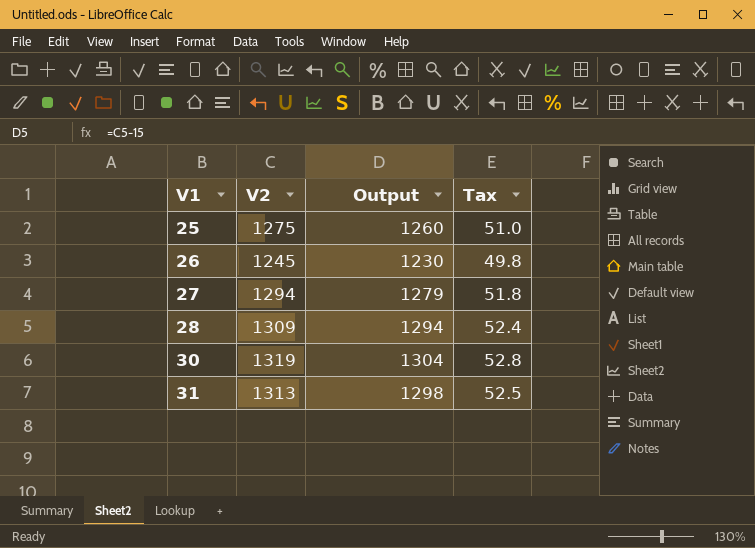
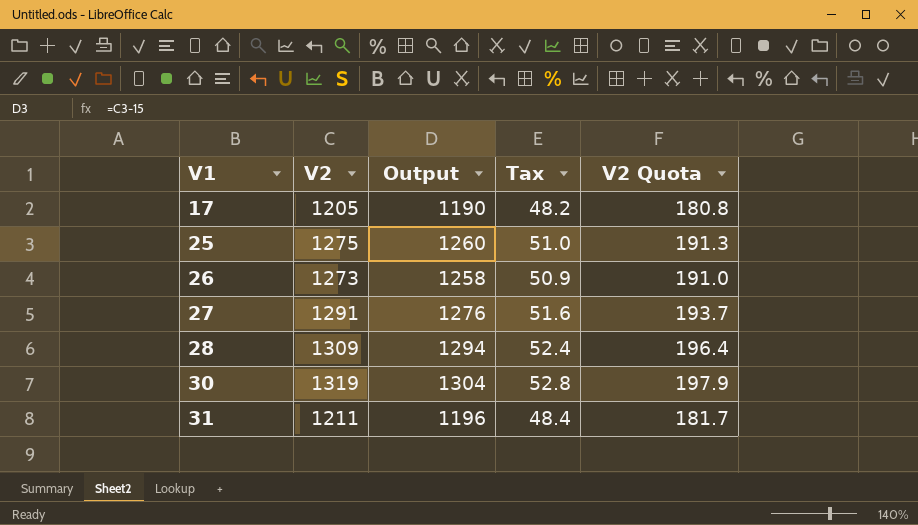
column V2 Quota | formula: none -> [V2] * 0.15
row 17: none -> 1205 | 1190 | 48.2 | 180.8
26 | V2: 1245 -> 1273
26 | Output: 1230 -> 1258
26 | Tax: 49.8 -> 50.9
27 | V2: 1294 -> 1291
27 | Output: 1279 -> 1276
27 | Tax: 51.8 -> 51.6
31 | V2: 1313 -> 1211
31 | Output: 1298 -> 1196
31 | Tax: 52.5 -> 48.4

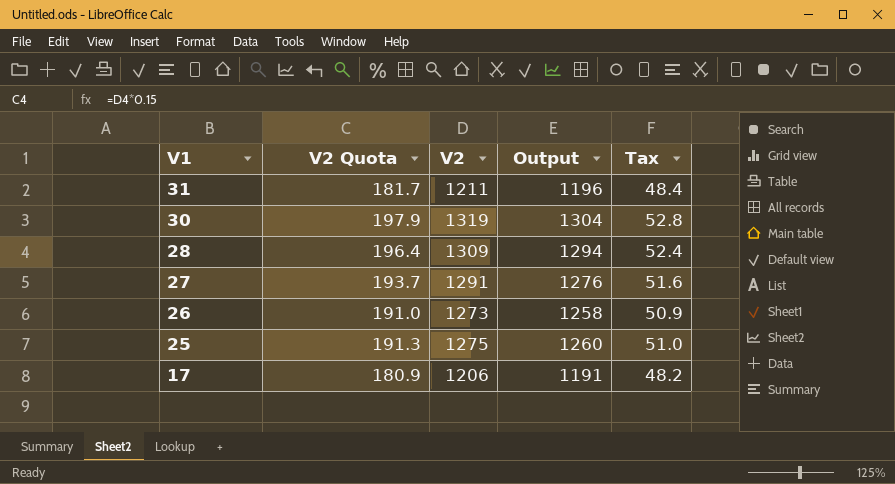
row order: V1 ascending -> V1 descending
column V2 Quota | position: 5 -> 2
17 | V2 Quota: 180.8 -> 180.9
17 | V2: 1205 -> 1206
17 | Output: 1190 -> 1191

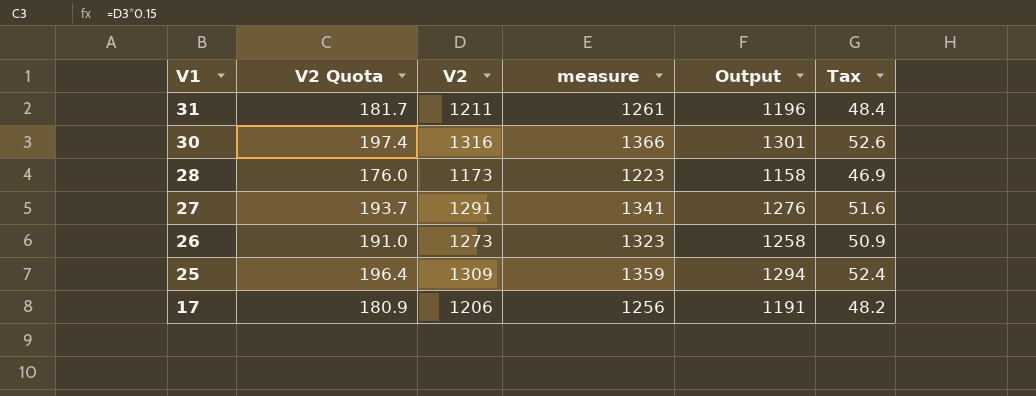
column measure | formula: none -> [V2] + 50
30 | V2 Quota: 197.9 -> 197.4
30 | V2: 1319 -> 1316
30 | Output: 1304 -> 1301
30 | Tax: 52.8 -> 52.6
28 | V2 Quota: 196.4 -> 176.0
28 | V2: 1309 -> 1173
28 | Output: 1294 -> 1158
28 | Tax: 52.4 -> 46.9
25 | V2 Quota: 191.3 -> 196.4
25 | V2: 1275 -> 1309
25 | Output: 1260 -> 1294
25 | Tax: 51.0 -> 52.4

